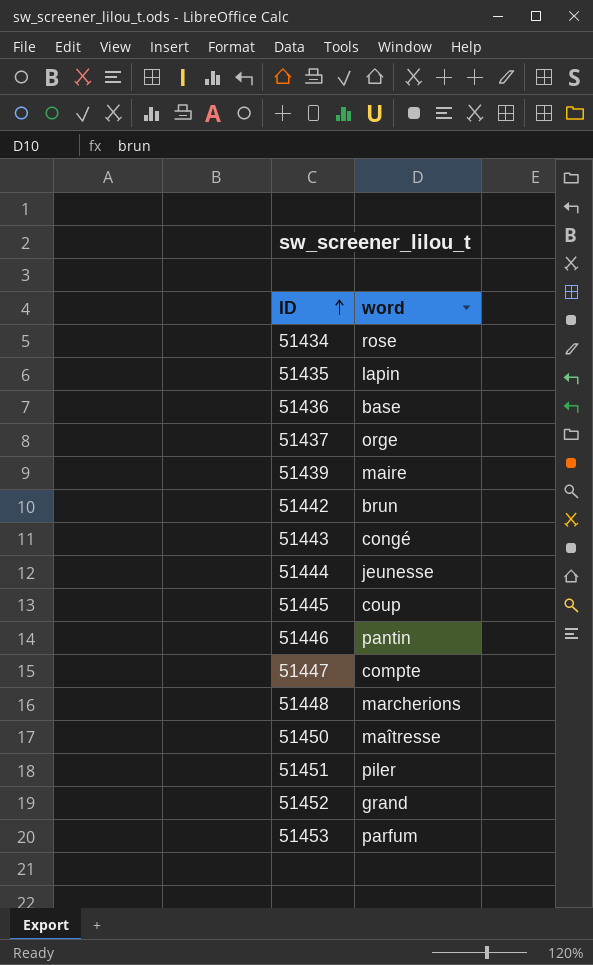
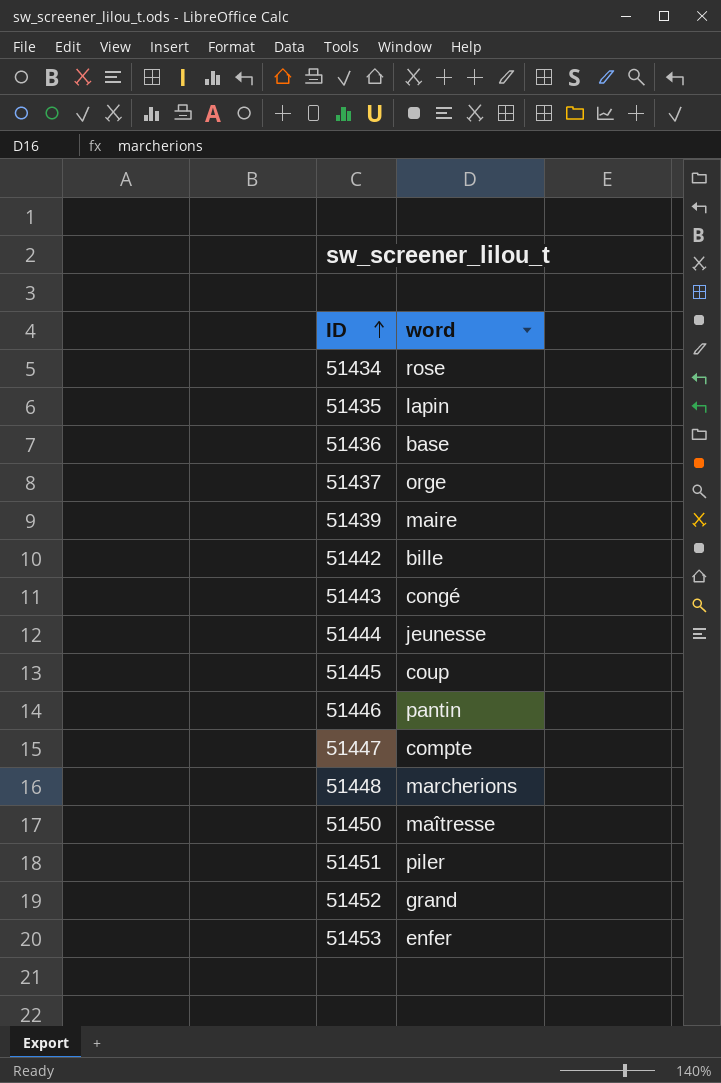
51442 | word: brun -> bille
51453 | word: parfum -> enfer

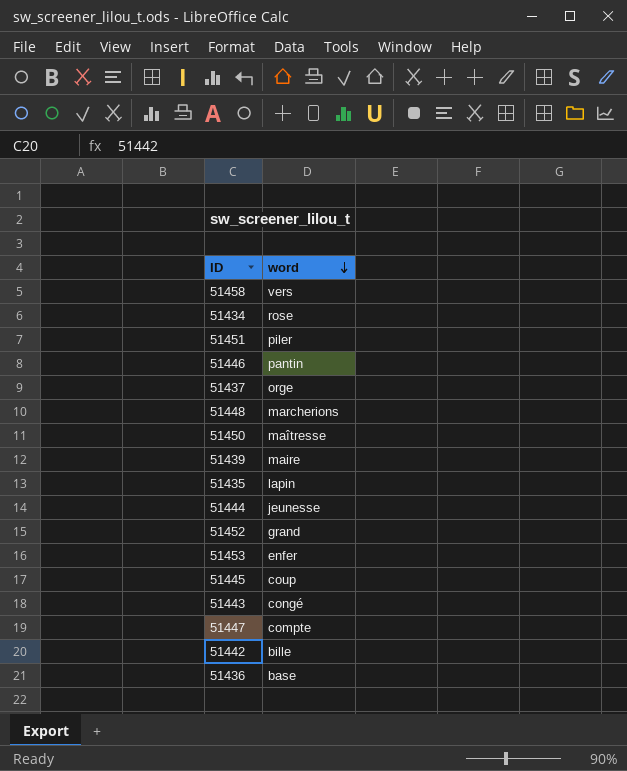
row order: ID ascending -> word descending
row 51458: none -> vers

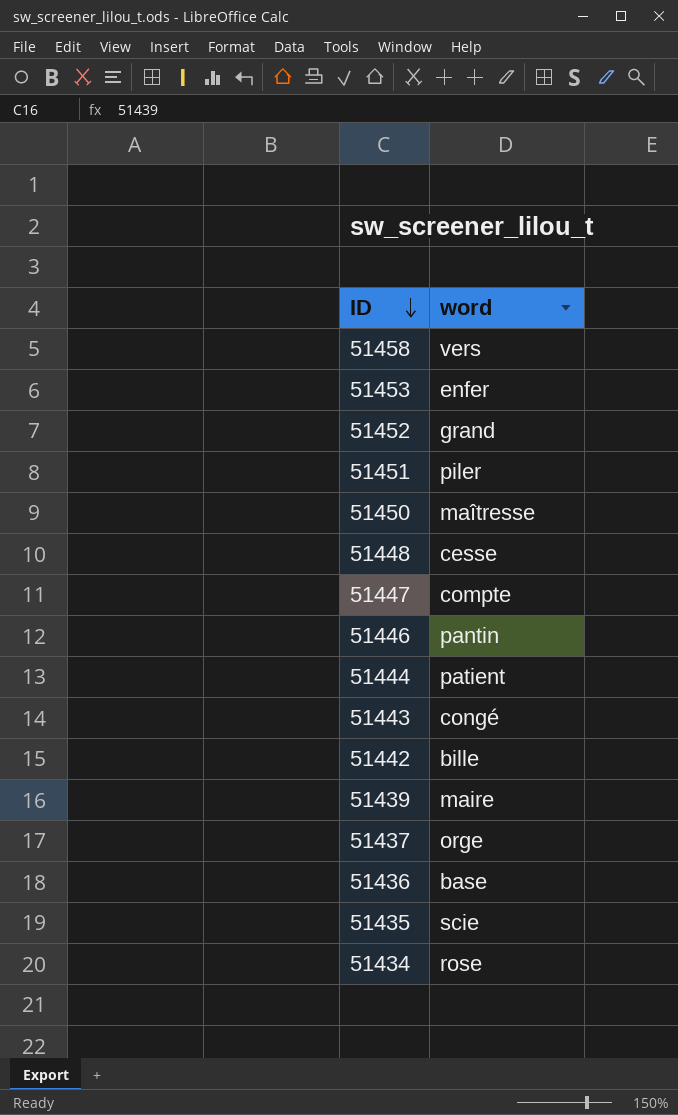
row order: word descending -> ID descending
row 51445: coup -> none
51448 | word: marcherions -> cesse
51444 | word: jeunesse -> patient
51435 | word: lapin -> scie

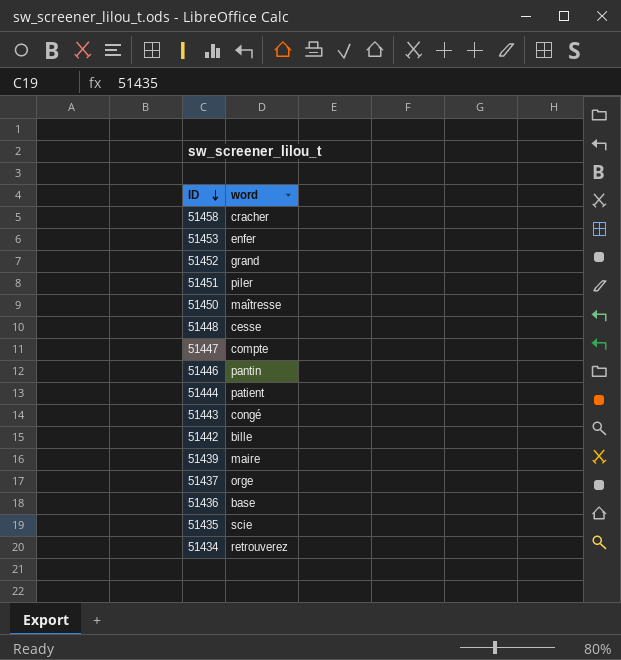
51458 | word: vers -> cracher
51434 | word: rose -> retrouverez

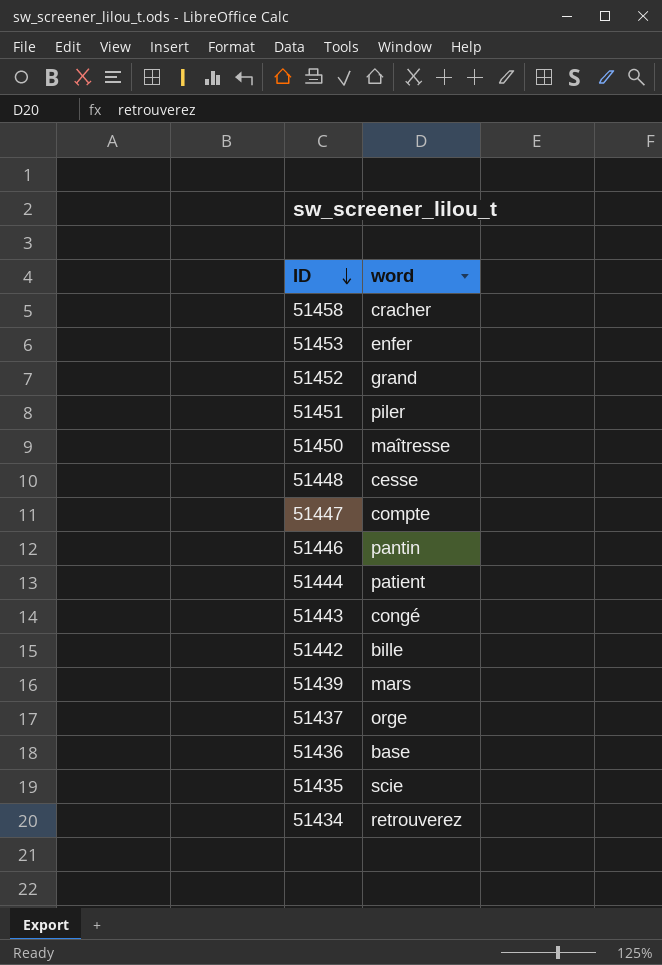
51439 | word: maire -> mars

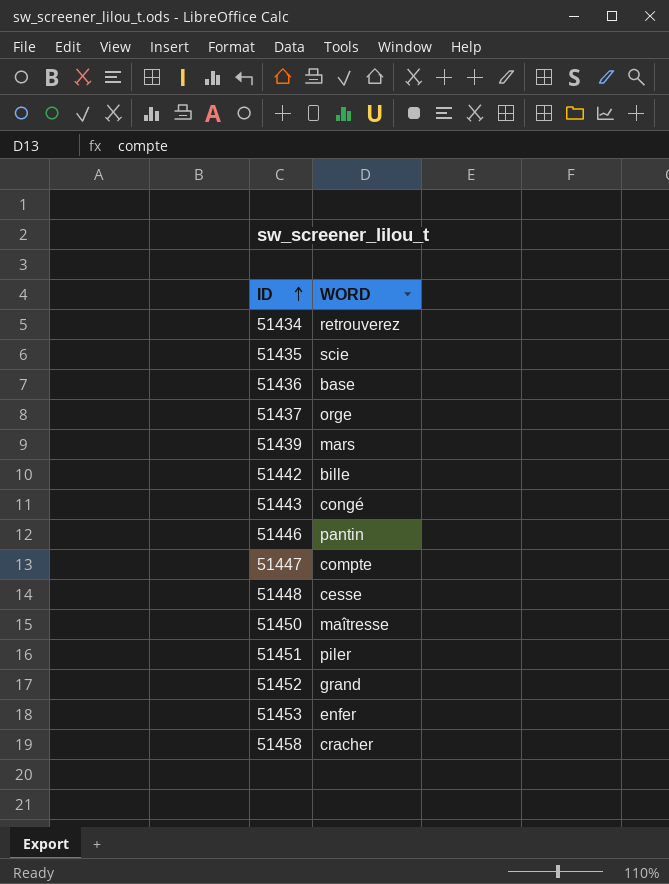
row order: ID descending -> ID ascending
column name: word -> WORD
row 51444: patient -> none

